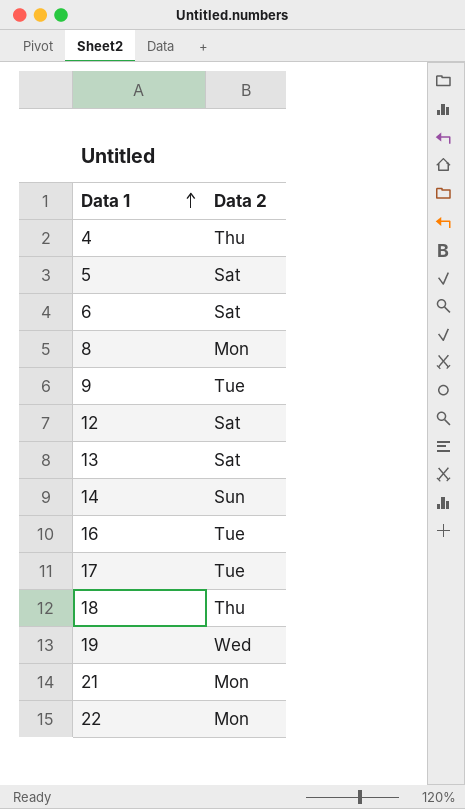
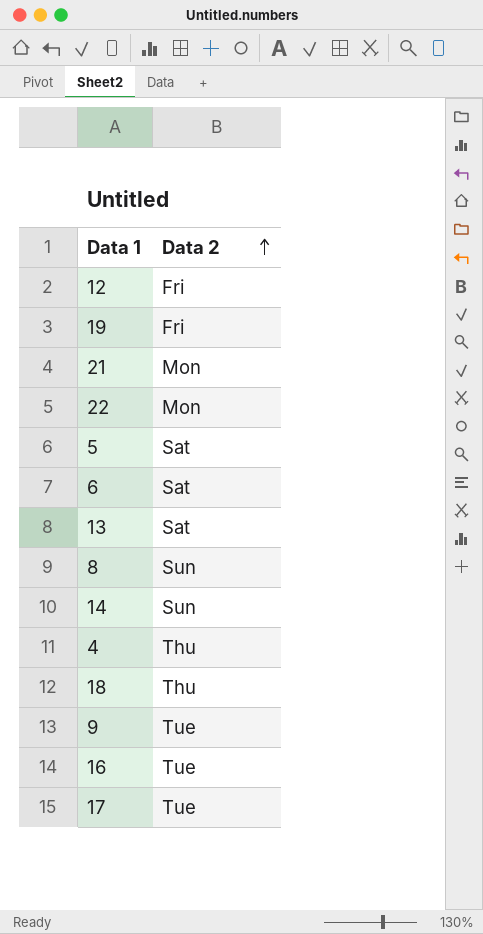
row order: Data 1 ascending -> Data 2 ascending
12 | Data 2: Sat -> Fri
19 | Data 2: Wed -> Fri
8 | Data 2: Mon -> Sun

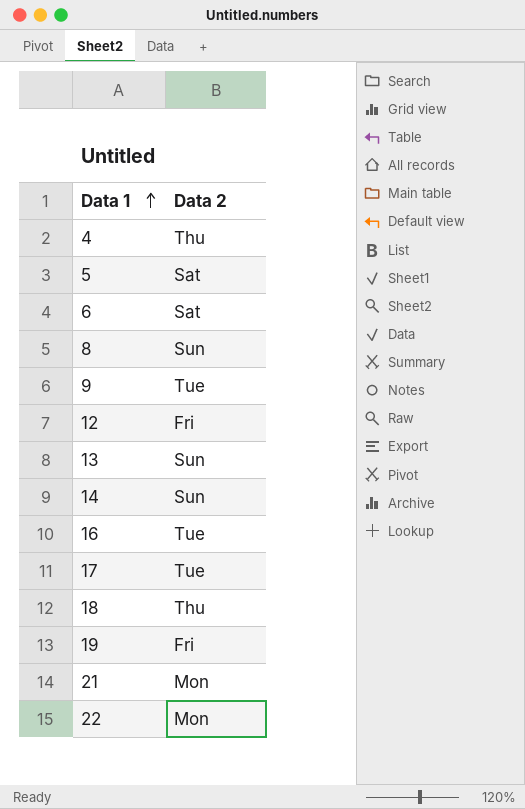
row order: Data 2 ascending -> Data 1 ascending
13 | Data 2: Sat -> Sun

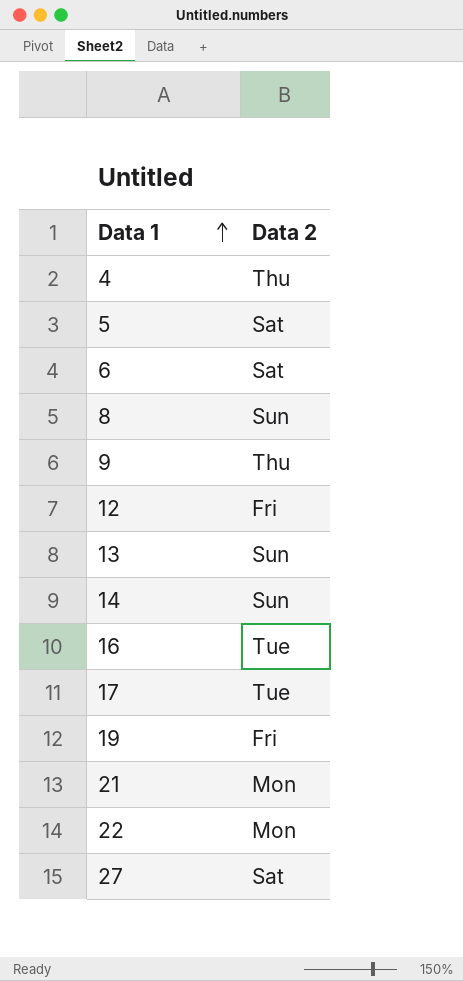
row 18: Thu -> none
9 | Data 2: Tue -> Thu
row 27: none -> Sat

